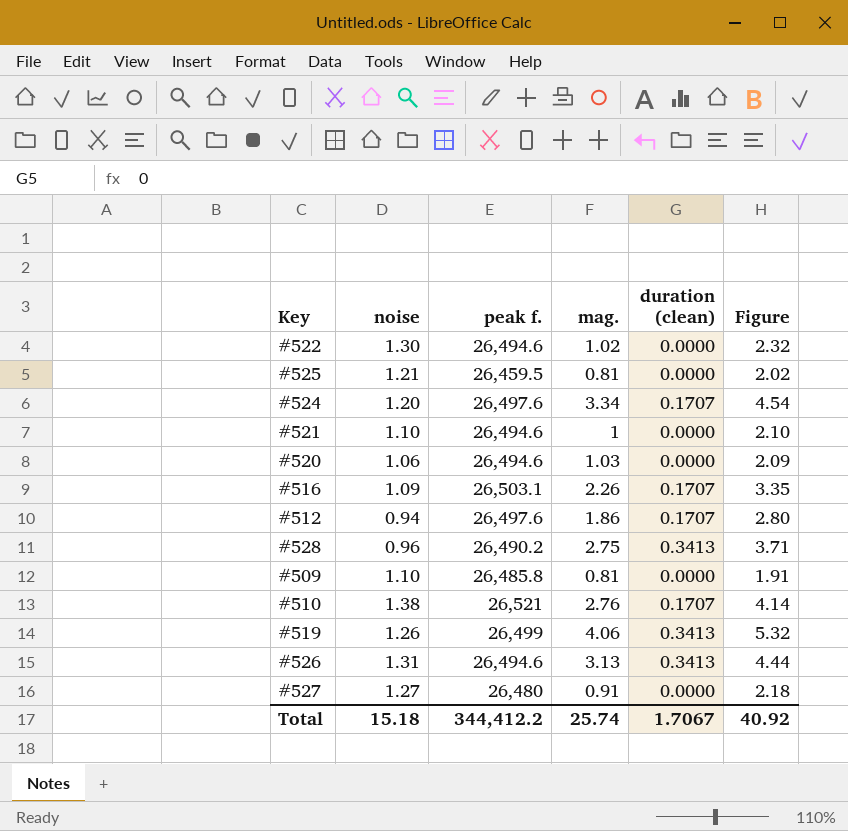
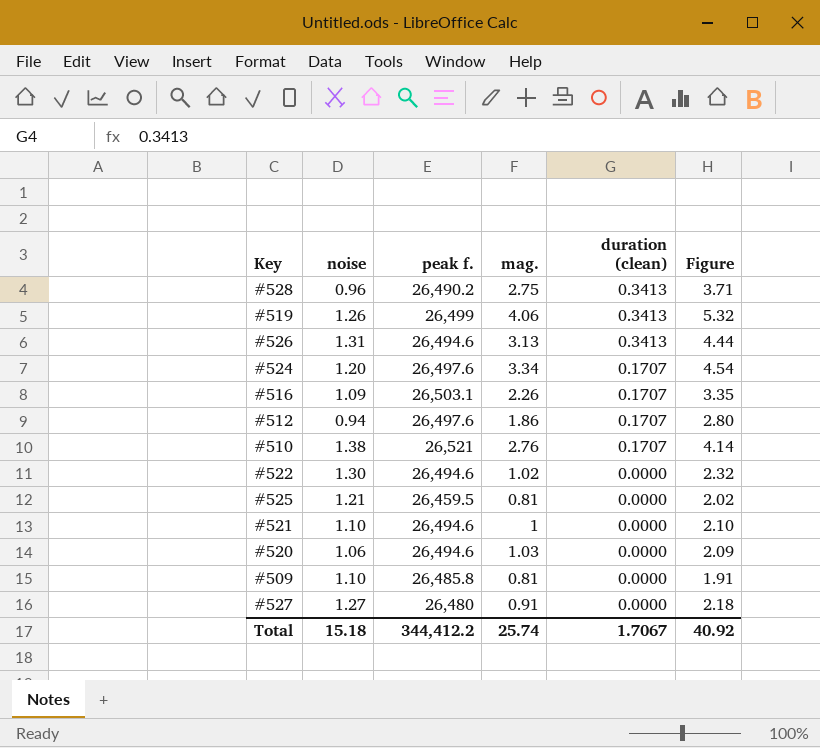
row order: none -> duration (clean) descending

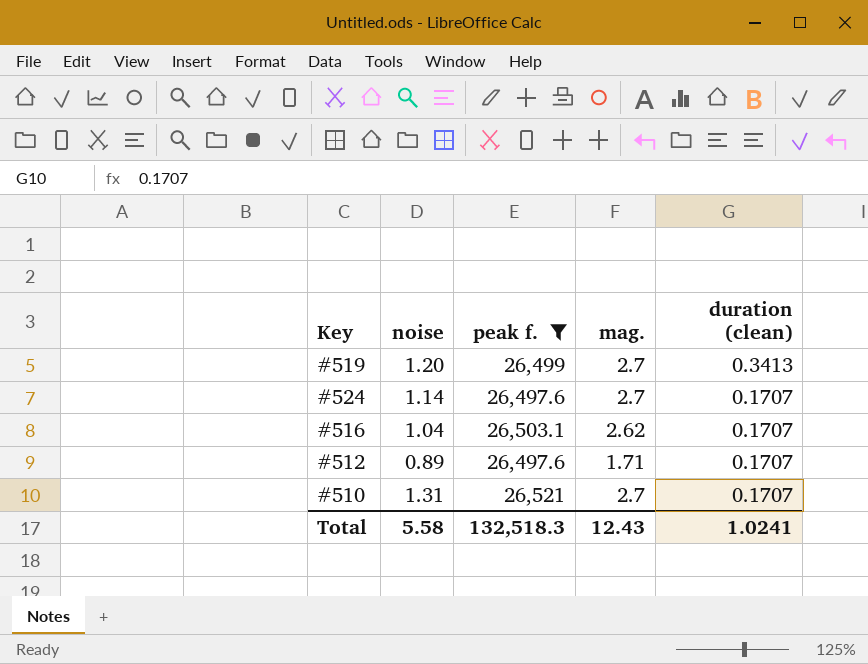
filter: none -> peak f. >= 26,497.6
column Figure | formula: [noise] + [mag.] -> none
#519 | noise: 1.26 -> 1.20
#519 | mag.: 4.06 -> 2.7
#524 | noise: 1.20 -> 1.14
#524 | mag.: 3.34 -> 2.7
#516 | noise: 1.09 -> 1.04
#516 | mag.: 2.26 -> 2.62
#512 | noise: 0.94 -> 0.89
#512 | mag.: 1.86 -> 1.71
#510 | noise: 1.38 -> 1.31
#510 | mag.: 2.76 -> 2.7
Total | noise: 15.18 -> 5.58
Total | peak f.: 344,412.2 -> 132,518.3
Total | mag.: 25.74 -> 12.43
Total | duration (clean): 1.7067 -> 1.0241

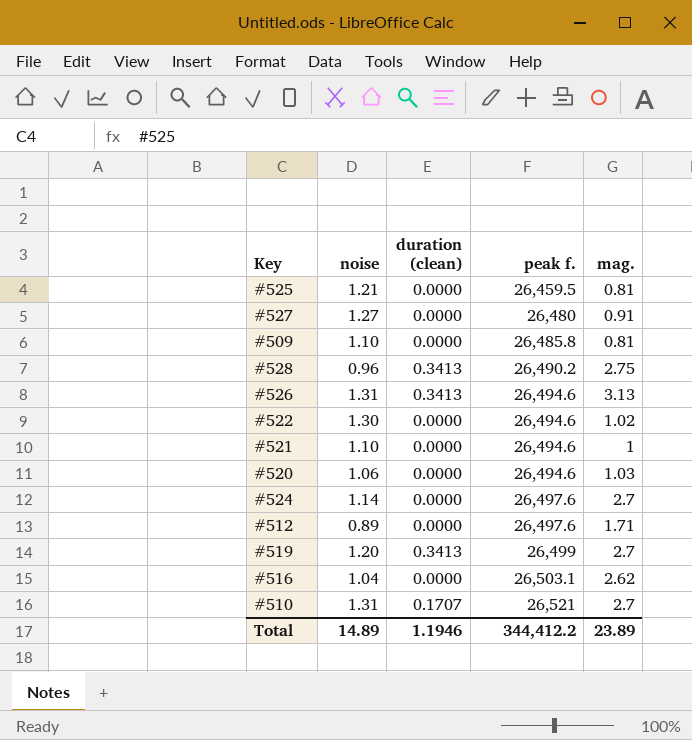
filter: peak f. >= 26,497.6 -> none
row order: duration (clean) descending -> peak f. ascending
column duration (clean) | position: 5 -> 3
#524 | duration (clean): 0.1707 -> 0.0000
#512 | duration (clean): 0.1707 -> 0.0000
#516 | duration (clean): 0.1707 -> 0.0000
Total | noise: 5.58 -> 14.89
Total | duration (clean): 1.0241 -> 1.1946
Total | peak f.: 132,518.3 -> 344,412.2
Total | mag.: 12.43 -> 23.89

